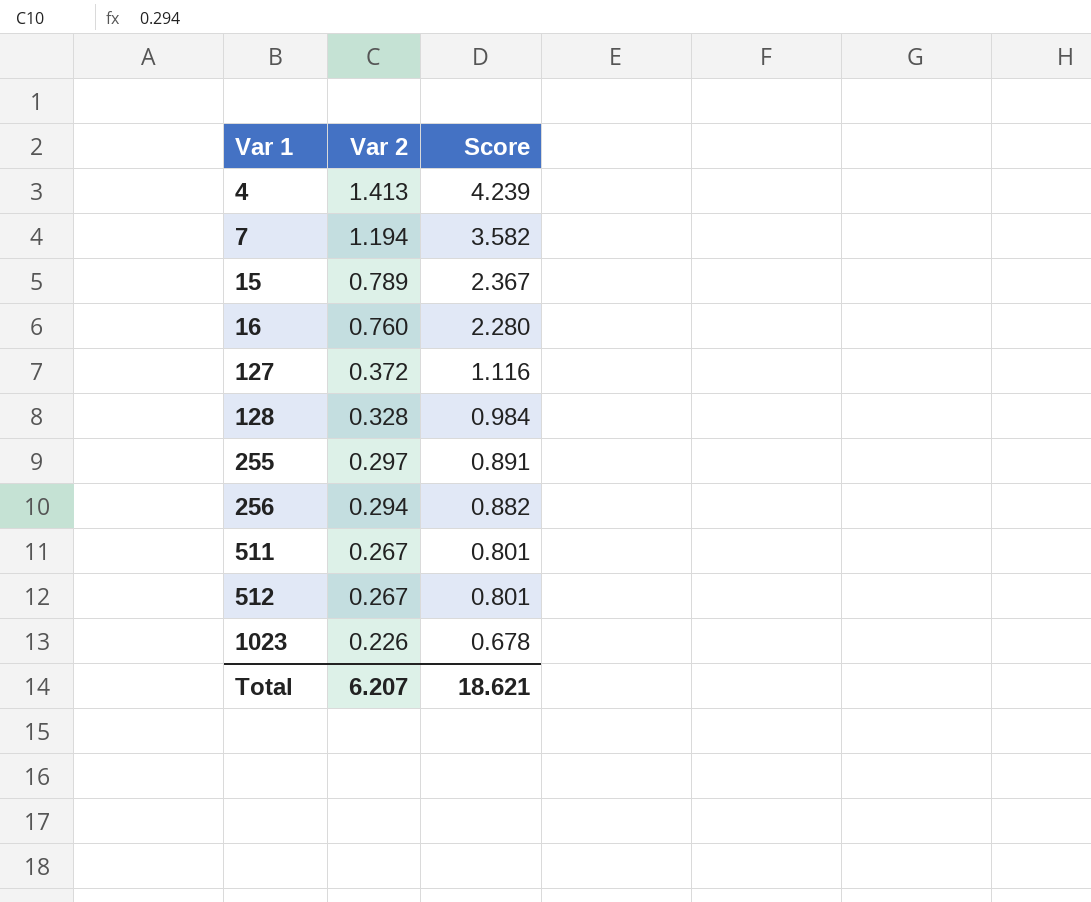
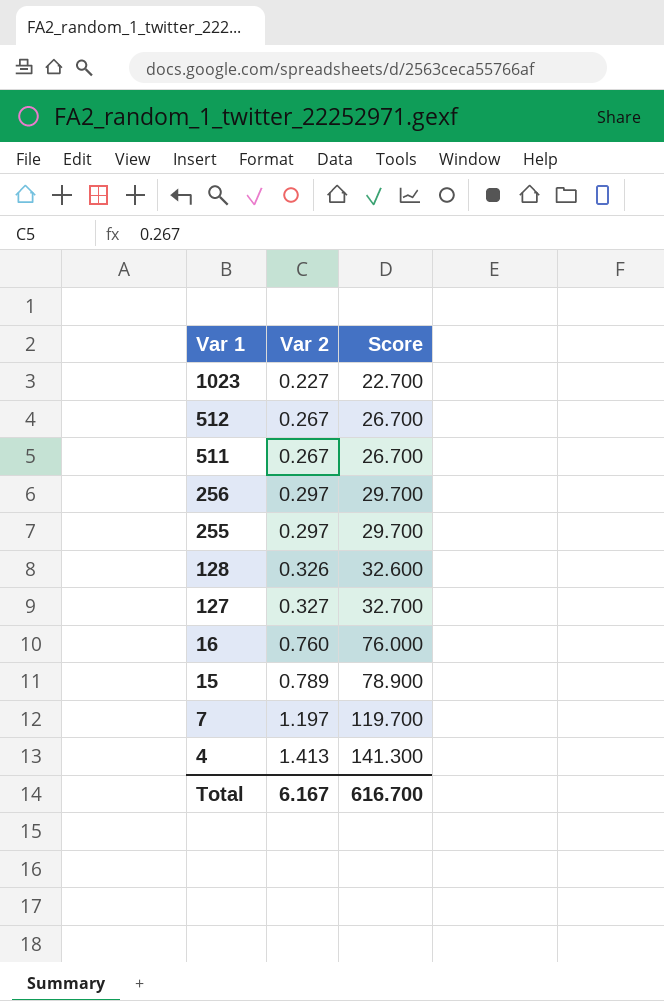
row order: Var 1 ascending -> Var 1 descending
column Score | formula: [Var 2] * 3 -> [Var 2] * 100
1023 | Var 2: 0.226 -> 0.227
256 | Var 2: 0.294 -> 0.297
128 | Var 2: 0.328 -> 0.326
127 | Var 2: 0.372 -> 0.327
7 | Var 2: 1.194 -> 1.197
Total | Var 2: 6.207 -> 6.167
Total | Score: 18.621 -> 616.700

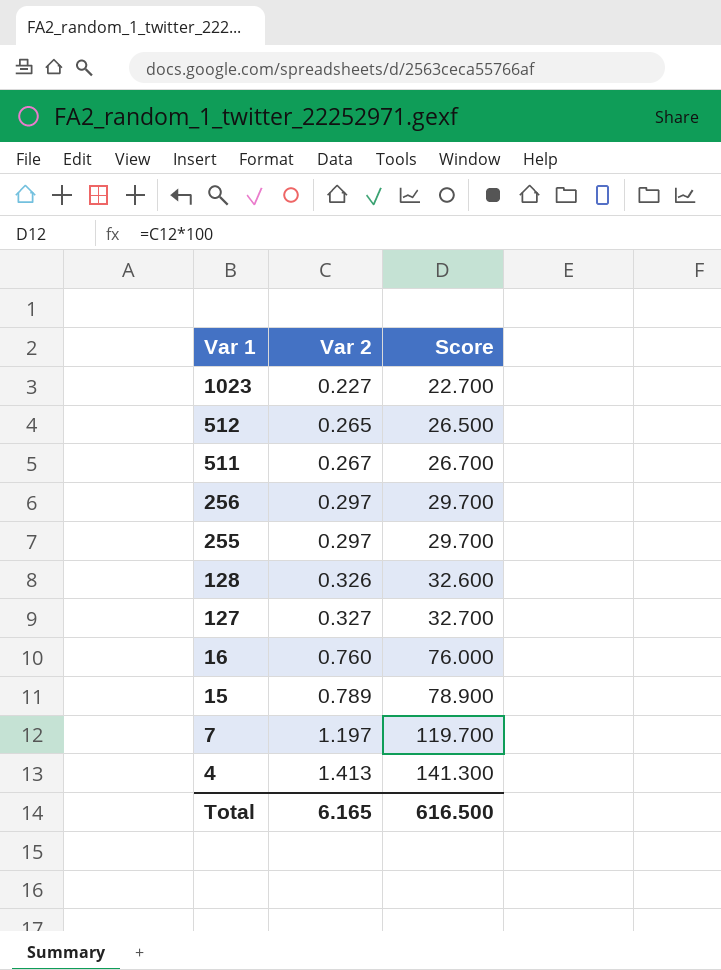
512 | Var 2: 0.267 -> 0.265
512 | Score: 26.700 -> 26.500
Total | Var 2: 6.167 -> 6.165
Total | Score: 616.700 -> 616.500

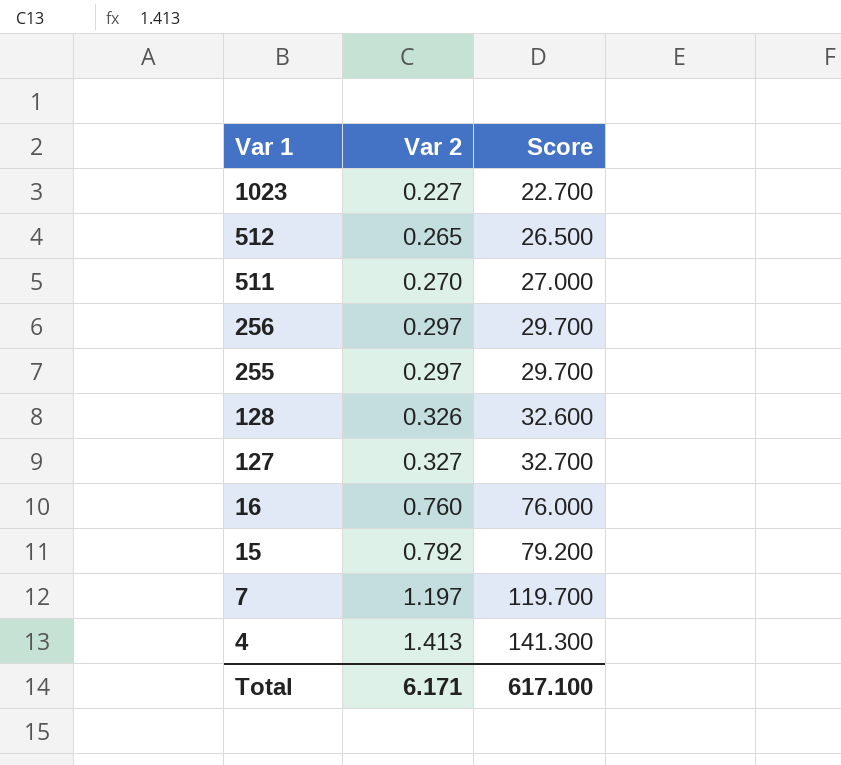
511 | Var 2: 0.267 -> 0.270
511 | Score: 26.700 -> 27.000
15 | Var 2: 0.789 -> 0.792
15 | Score: 78.900 -> 79.200
Total | Var 2: 6.165 -> 6.171
Total | Score: 616.500 -> 617.100

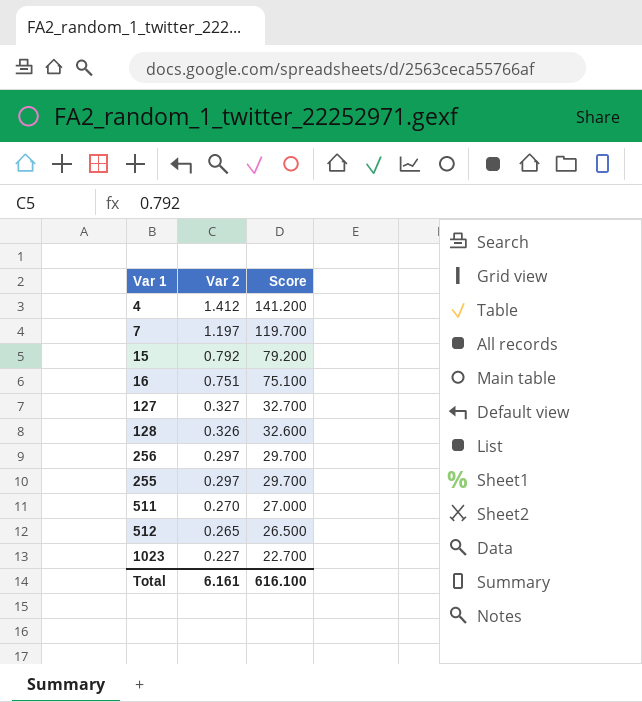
row order: Var 1 descending -> Var 2 descending
4 | Var 2: 1.413 -> 1.412
4 | Score: 141.300 -> 141.200
16 | Var 2: 0.760 -> 0.751
16 | Score: 76.000 -> 75.100
Total | Var 2: 6.171 -> 6.161
Total | Score: 617.100 -> 616.100

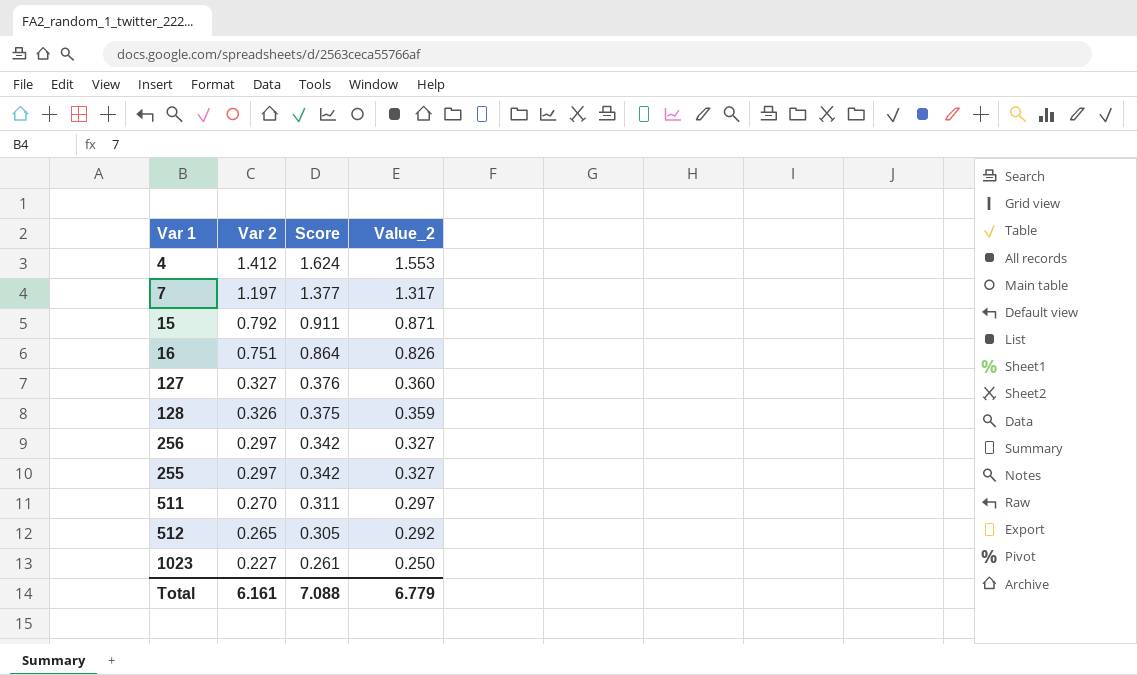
column Score | formula: [Var 2] * 100 -> [Var 2] * 1.15
column Value_2 | formula: none -> [Var 2] * 1.1
Total | Score: 616.100 -> 7.088

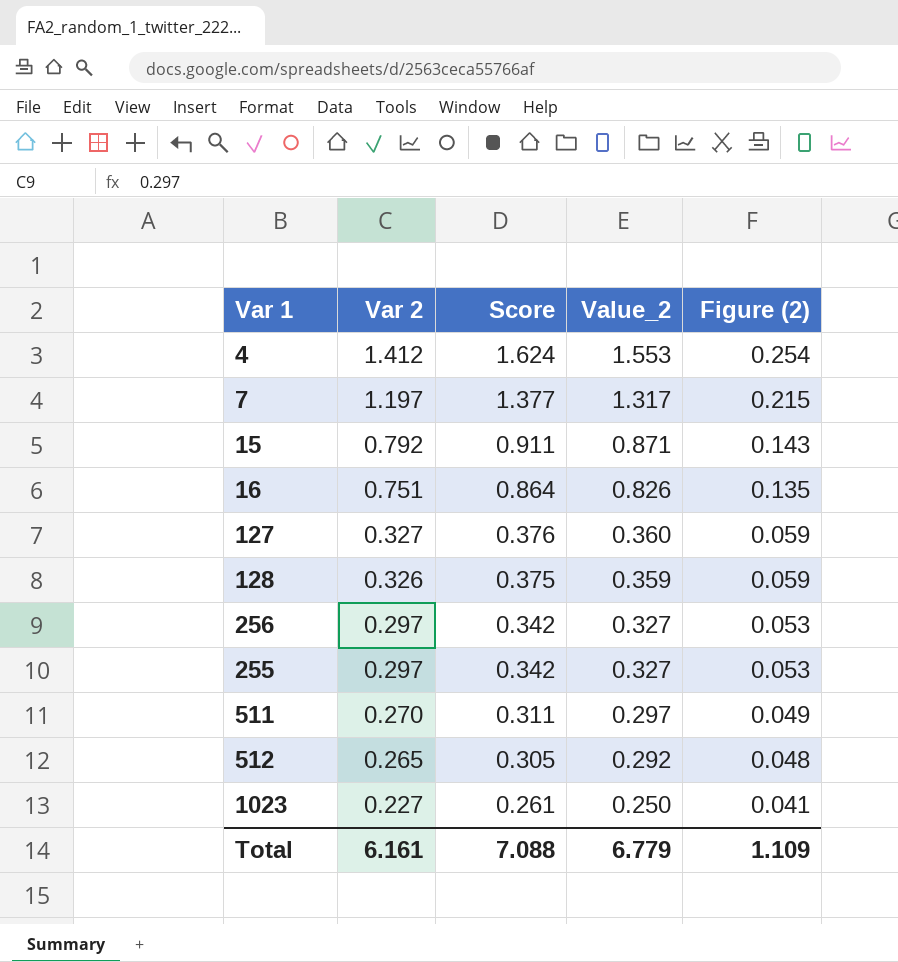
column Figure (2) | formula: none -> [Var 2] * 0.18

